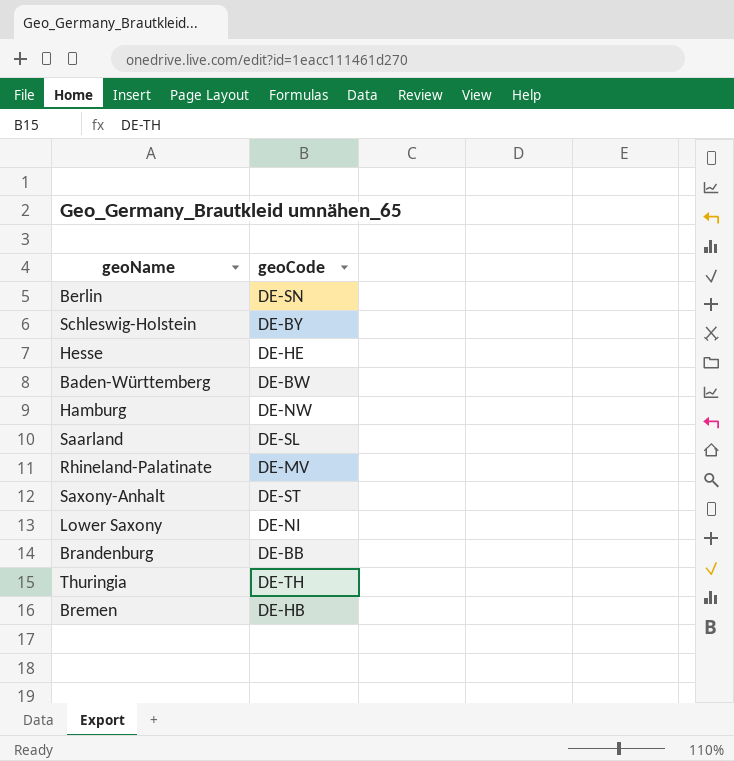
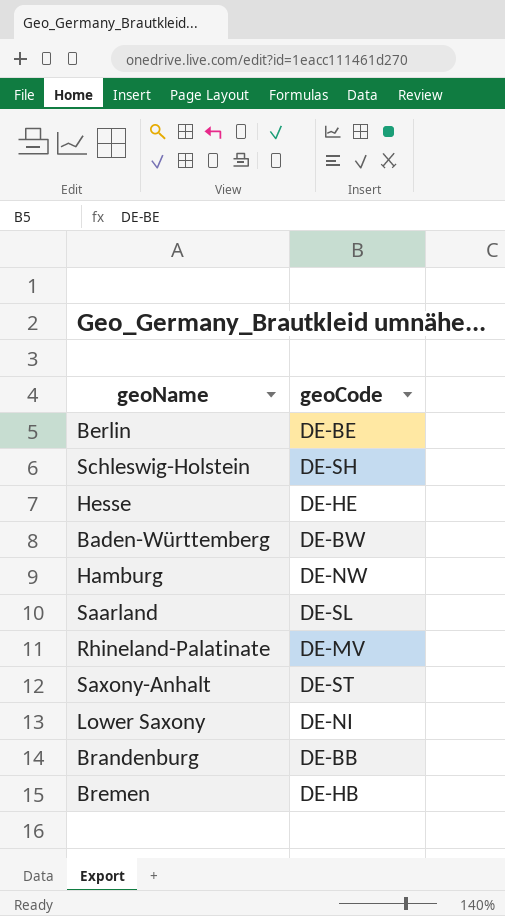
row Thuringia: DE-TH -> none
Berlin | geoCode: DE-SN -> DE-BE
Schleswig-Holstein | geoCode: DE-BY -> DE-SH

